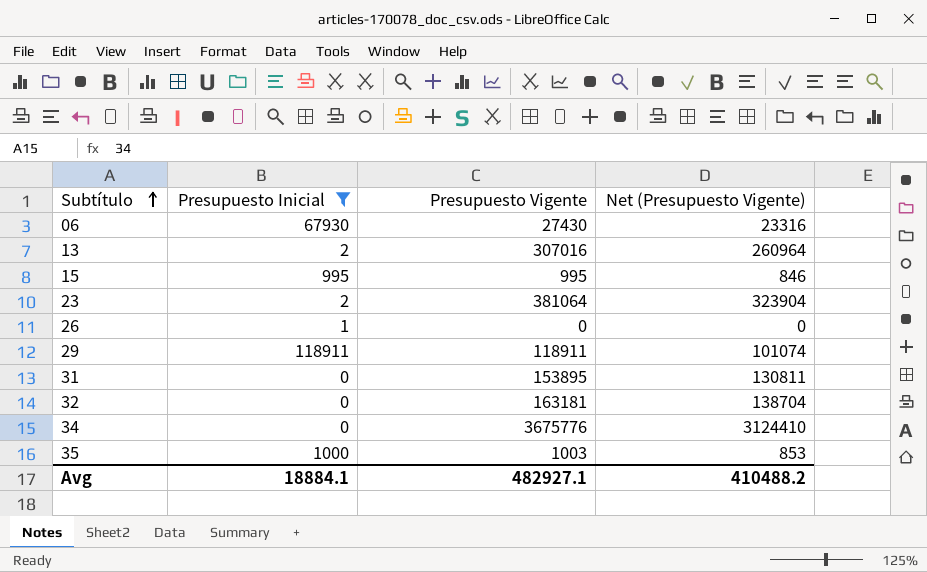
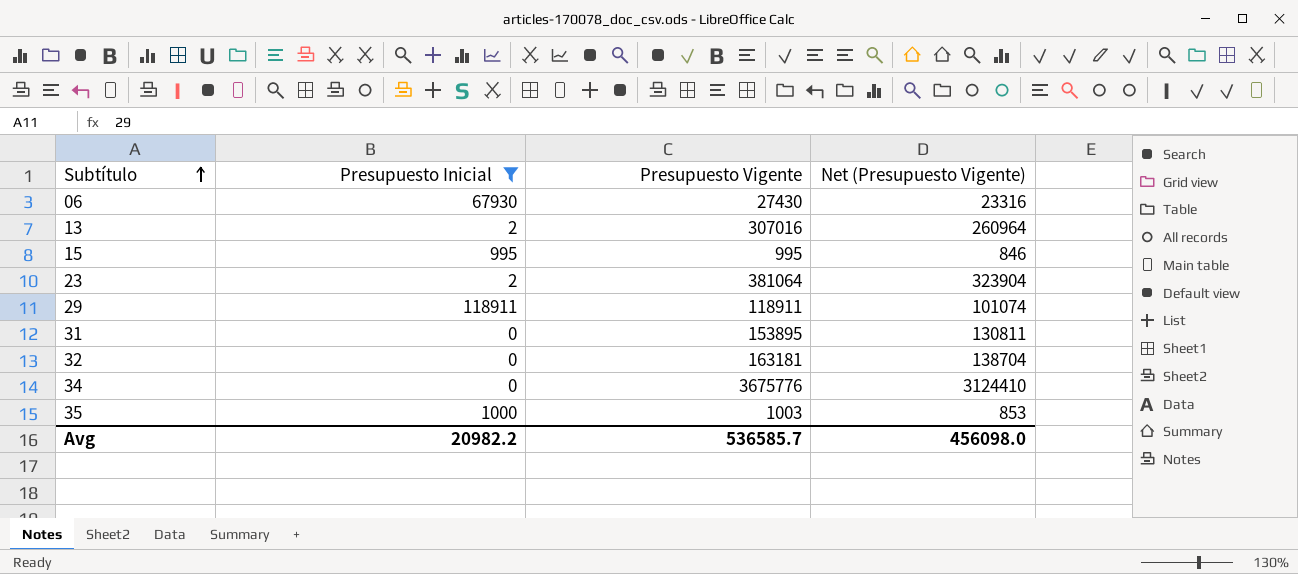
row 26: 1 | 0 | 0 -> none
Avg | Presupuesto Inicial: 18884.1 -> 20982.2
Avg | Presupuesto Vigente: 482927.1 -> 536585.7
Avg | Net (Presupuesto Vigente): 410488.2 -> 456098.0

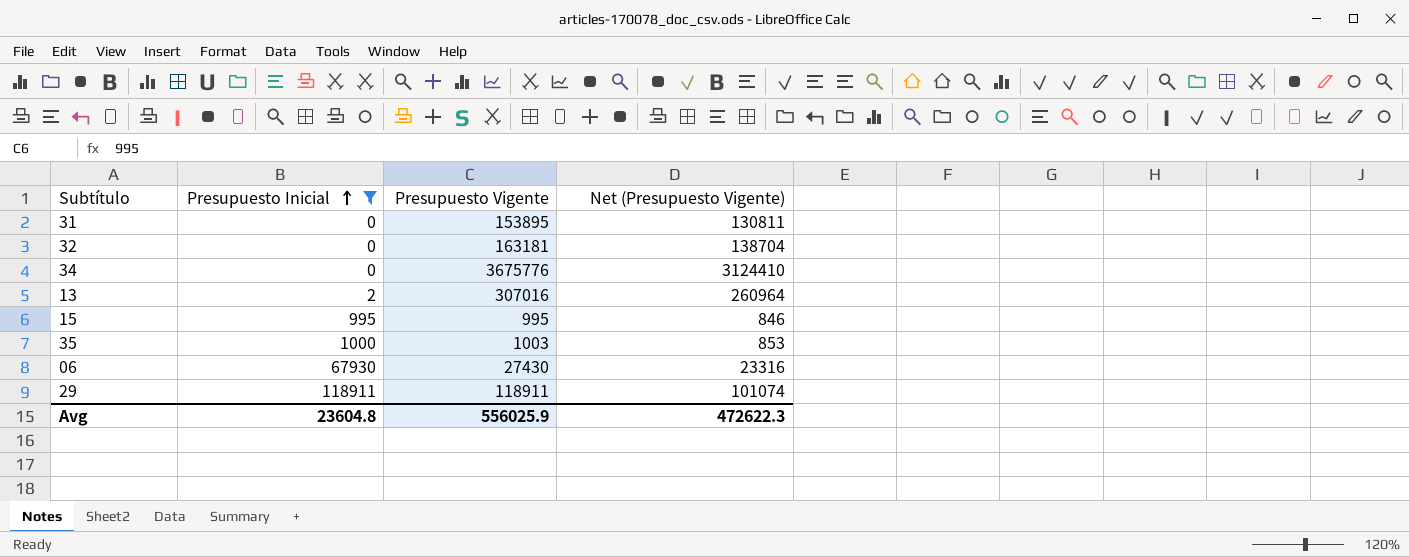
row order: Subtítulo ascending -> Presupuesto Inicial ascending
row 23: 2 | 381064 | 323904 -> none
Avg | Presupuesto Inicial: 20982.2 -> 23604.8
Avg | Presupuesto Vigente: 536585.7 -> 556025.9
Avg | Net (Presupuesto Vigente): 456098.0 -> 472622.3

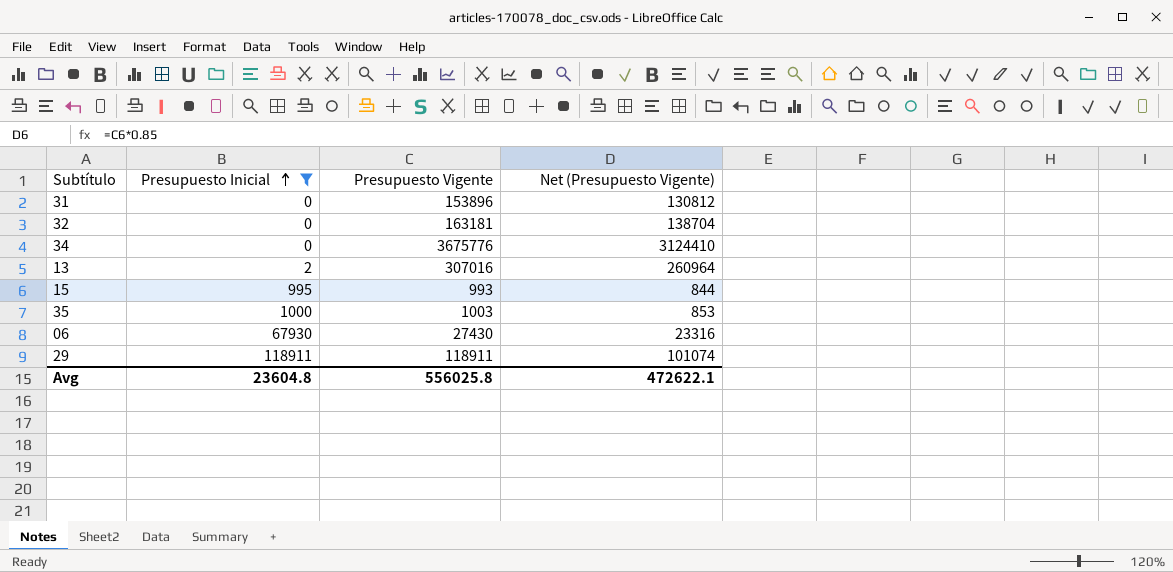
31 | Presupuesto Vigente: 153895 -> 153896
31 | Net (Presupuesto Vigente): 130811 -> 130812
15 | Presupuesto Vigente: 995 -> 993
15 | Net (Presupuesto Vigente): 846 -> 844
Avg | Presupuesto Vigente: 556025.9 -> 556025.8
Avg | Net (Presupuesto Vigente): 472622.3 -> 472622.1

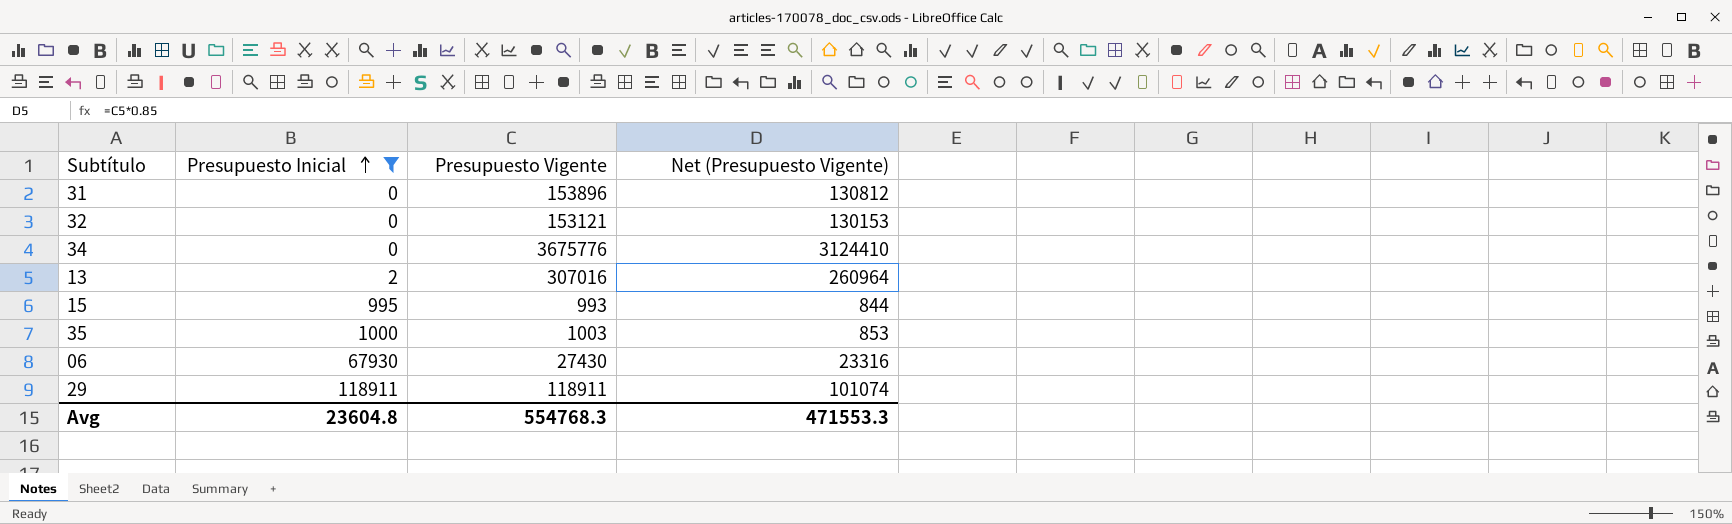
32 | Presupuesto Vigente: 163181 -> 153121
32 | Net (Presupuesto Vigente): 138704 -> 130153
Avg | Presupuesto Vigente: 556025.8 -> 554768.3
Avg | Net (Presupuesto Vigente): 472622.1 -> 471553.3

